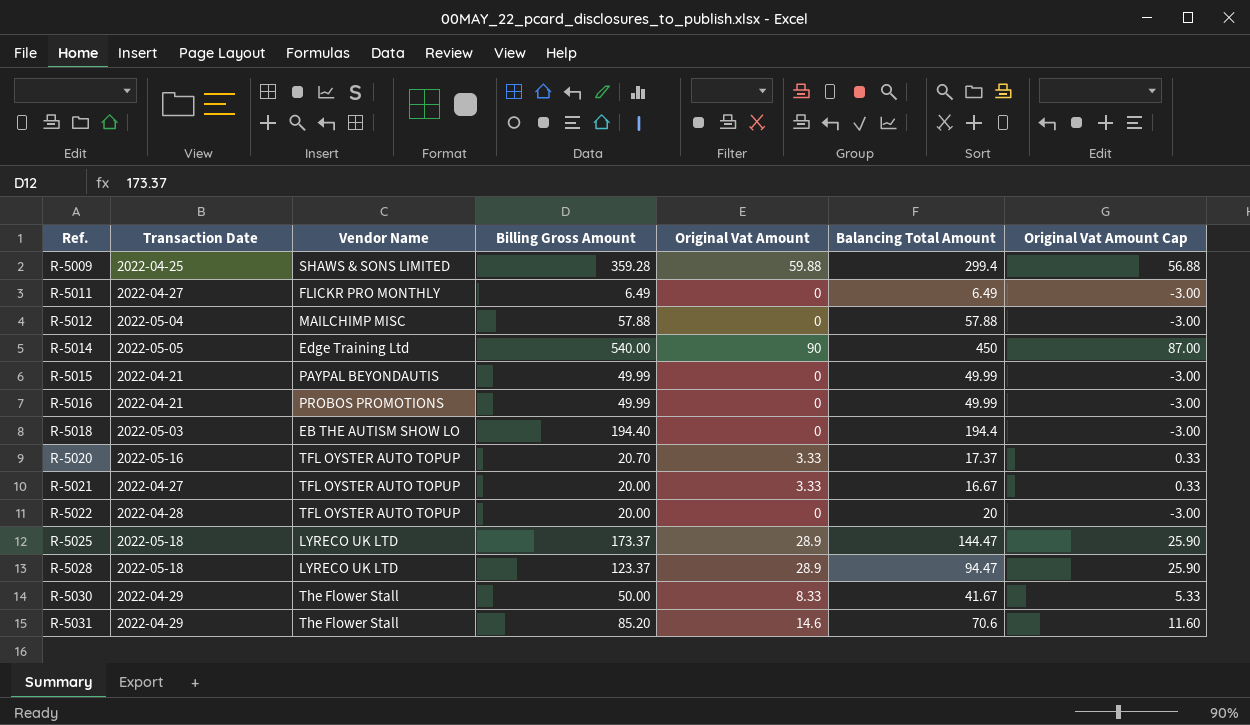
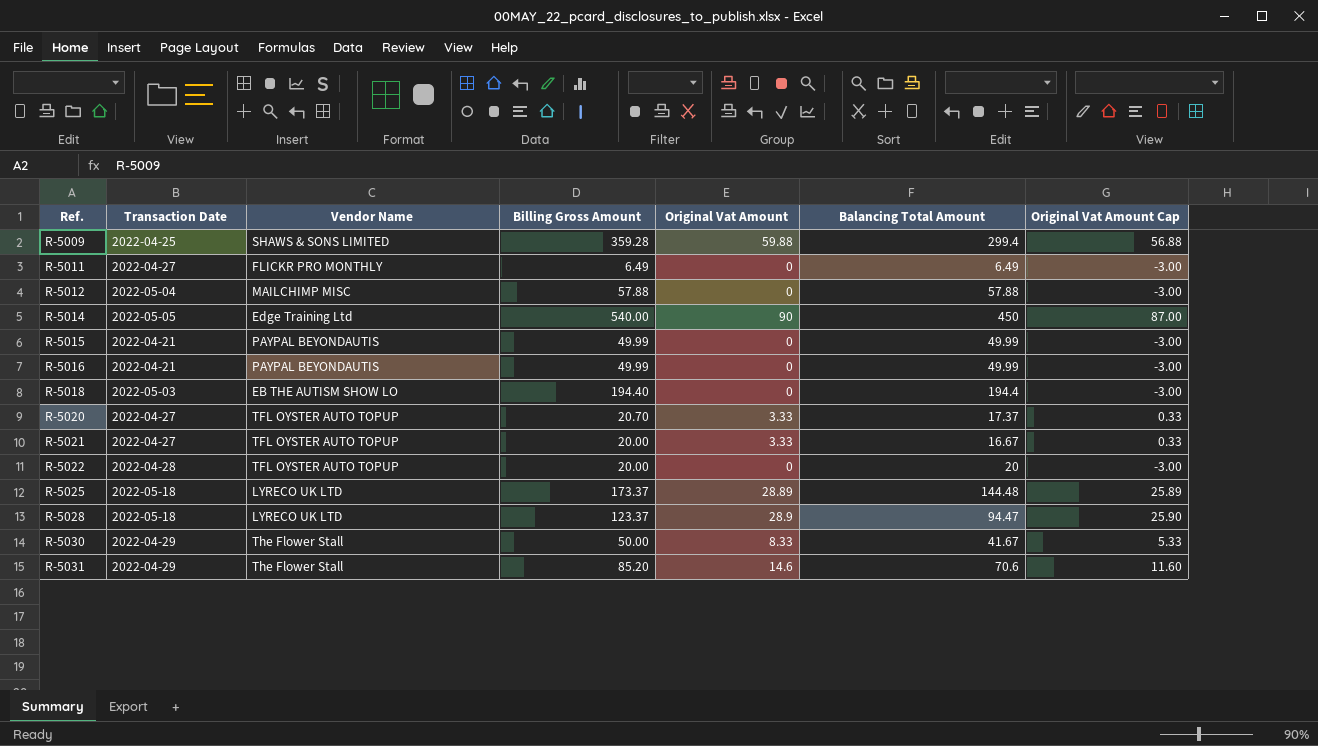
R-5016 | Vendor Name: PROBOS PROMOTIONS -> PAYPAL BEYONDAUTIS
R-5020 | Transaction Date: 2022-05-16 -> 2022-04-27
R-5025 | Original Vat Amount: 28.9 -> 28.89
R-5025 | Balancing Total Amount: 144.47 -> 144.48
R-5025 | Original Vat Amount Cap: 25.90 -> 25.89

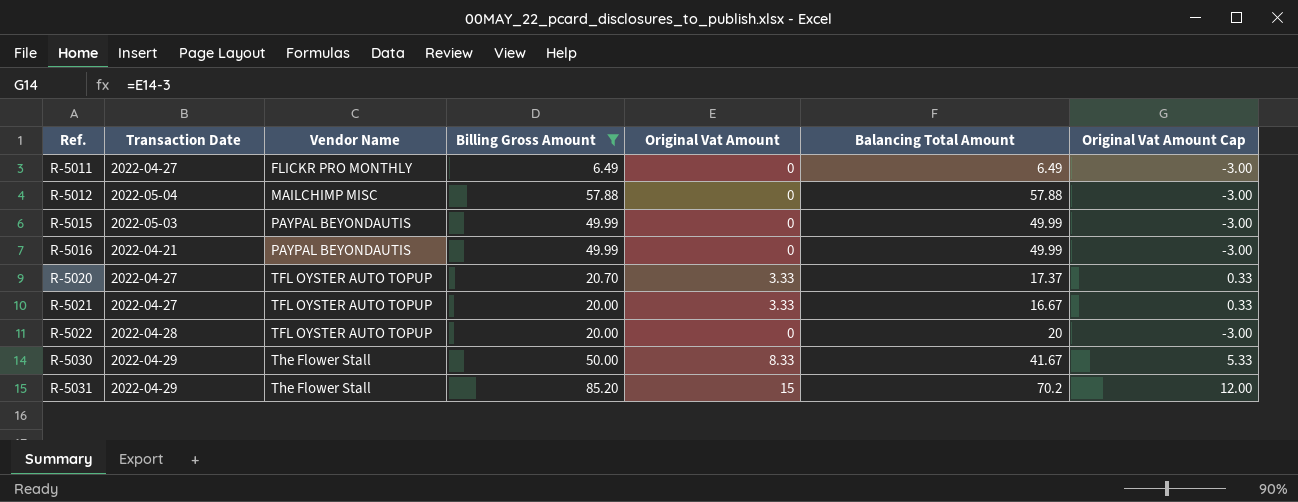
filter: none -> Billing Gross Amount <= 85.20
R-5015 | Transaction Date: 2022-04-21 -> 2022-05-03
R-5031 | Original Vat Amount: 14.6 -> 15
R-5031 | Balancing Total Amount: 70.6 -> 70.2
R-5031 | Original Vat Amount Cap: 11.60 -> 12.00

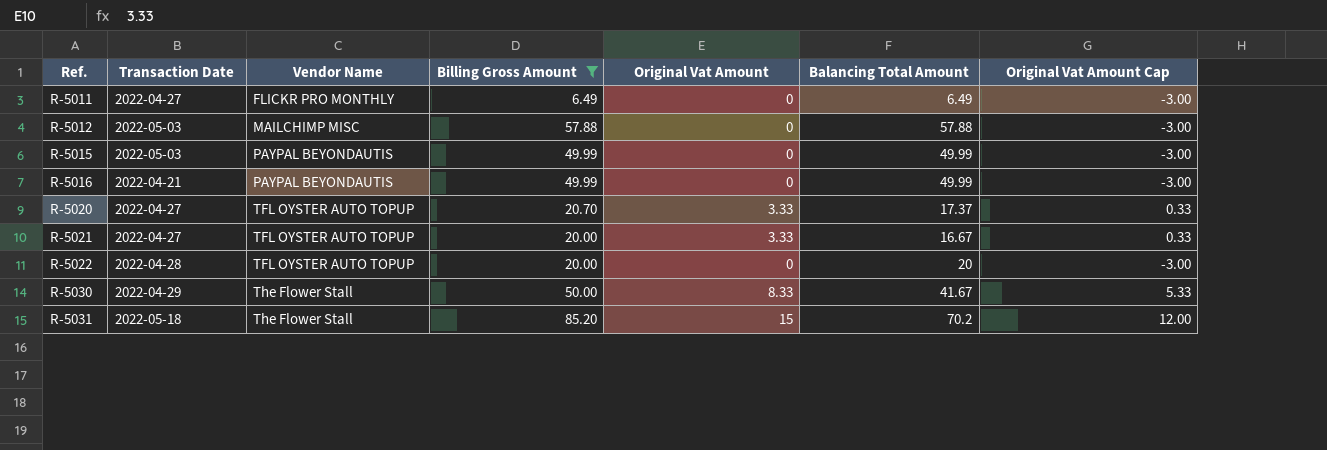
R-5012 | Transaction Date: 2022-05-04 -> 2022-05-03
R-5031 | Transaction Date: 2022-04-29 -> 2022-05-18

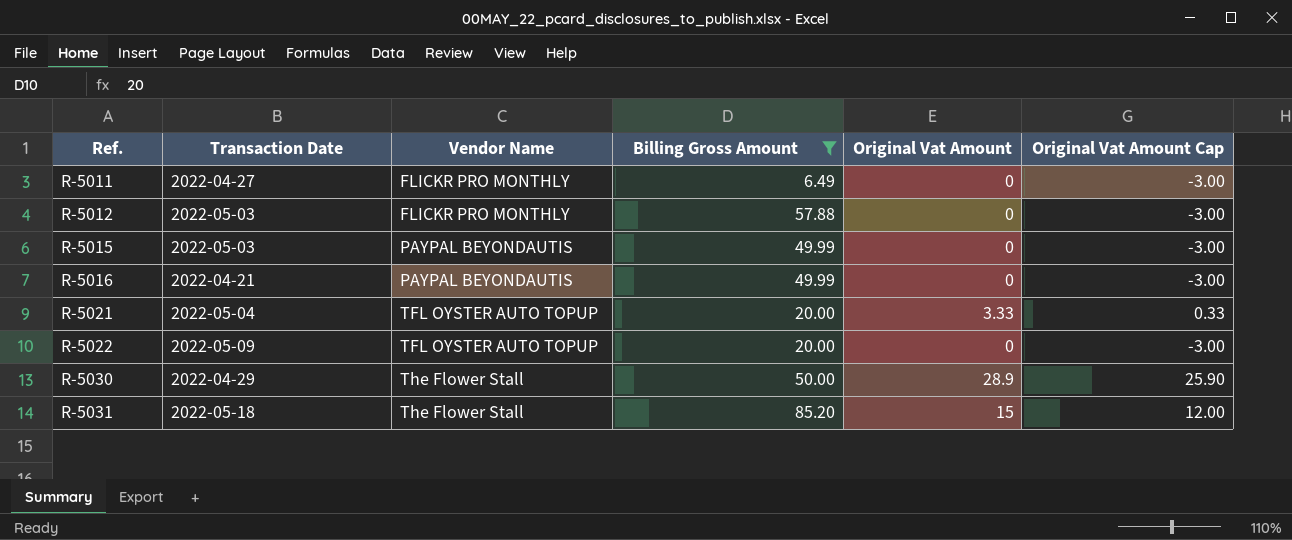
column Balancing Total Amount | formula: [Billing Gross Amount] - [Original Vat Amount] -> none
row R-5020: 2022-04-27 | TFL OYSTER AUTO TOPUP | 20.70 | 3.33 | 17.37 | 0.33 -> none
R-5012 | Vendor Name: MAILCHIMP MISC -> FLICKR PRO MONTHLY
R-5021 | Transaction Date: 2022-04-27 -> 2022-05-04
R-5022 | Transaction Date: 2022-04-28 -> 2022-05-09
R-5030 | Original Vat Amount: 8.33 -> 28.9
R-5030 | Original Vat Amount Cap: 5.33 -> 25.90

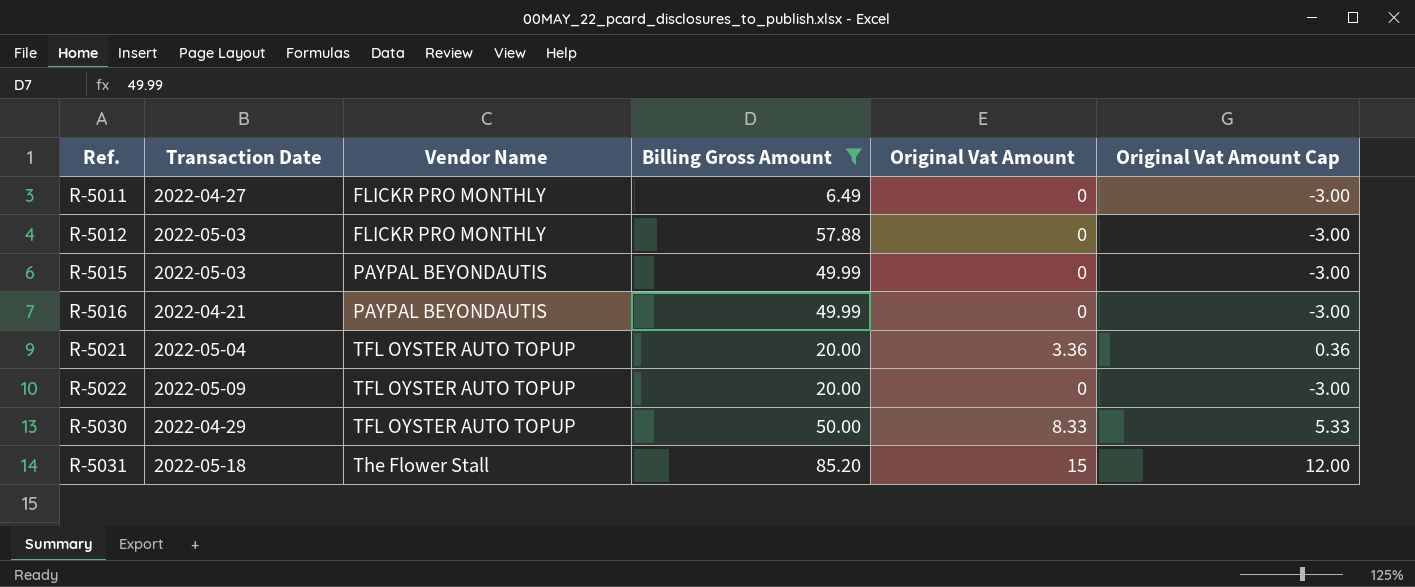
R-5021 | Original Vat Amount: 3.33 -> 3.36
R-5021 | Original Vat Amount Cap: 0.33 -> 0.36
R-5030 | Vendor Name: The Flower Stall -> TFL OYSTER AUTO TOPUP
R-5030 | Original Vat Amount: 28.9 -> 8.33
R-5030 | Original Vat Amount Cap: 25.90 -> 5.33

